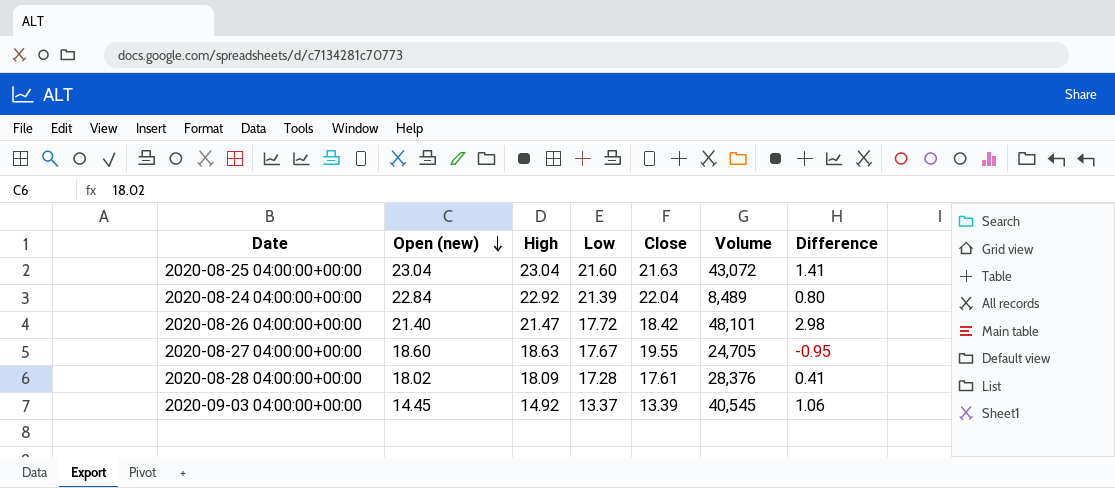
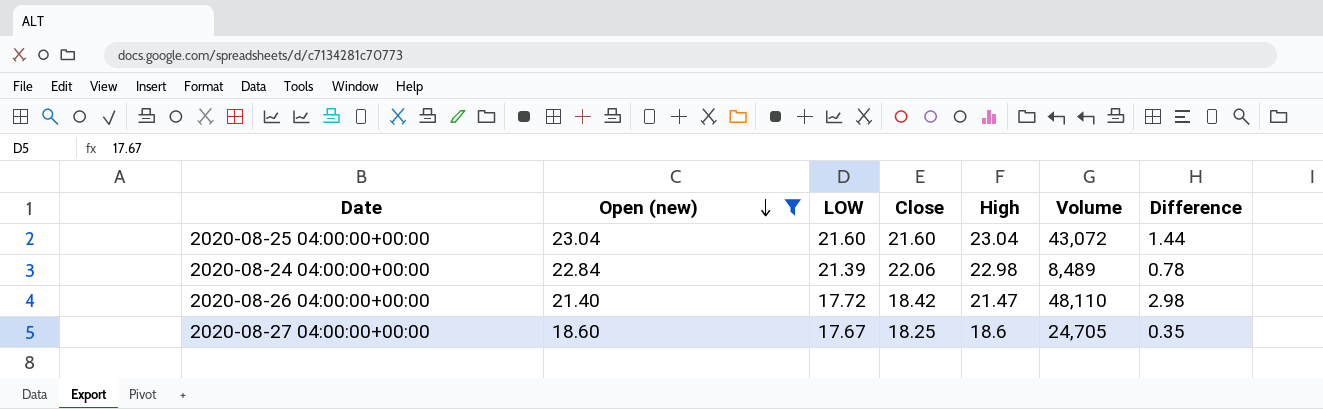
filter: none -> Open (new) >= 18.60
column name: Low -> LOW
column High | position: 3 -> 5
2020-08-25 04:00:00+00:00 | Close: 21.63 -> 21.60
2020-08-25 04:00:00+00:00 | Difference: 1.41 -> 1.44
2020-08-24 04:00:00+00:00 | Close: 22.04 -> 22.06
2020-08-24 04:00:00+00:00 | High: 22.92 -> 22.98
2020-08-24 04:00:00+00:00 | Difference: 0.80 -> 0.78
2020-08-26 04:00:00+00:00 | Volume: 48,101 -> 48,110
2020-08-27 04:00:00+00:00 | Close: 19.55 -> 18.25
2020-08-27 04:00:00+00:00 | High: 18.63 -> 18.6
2020-08-27 04:00:00+00:00 | Difference: -0.95 -> 0.35

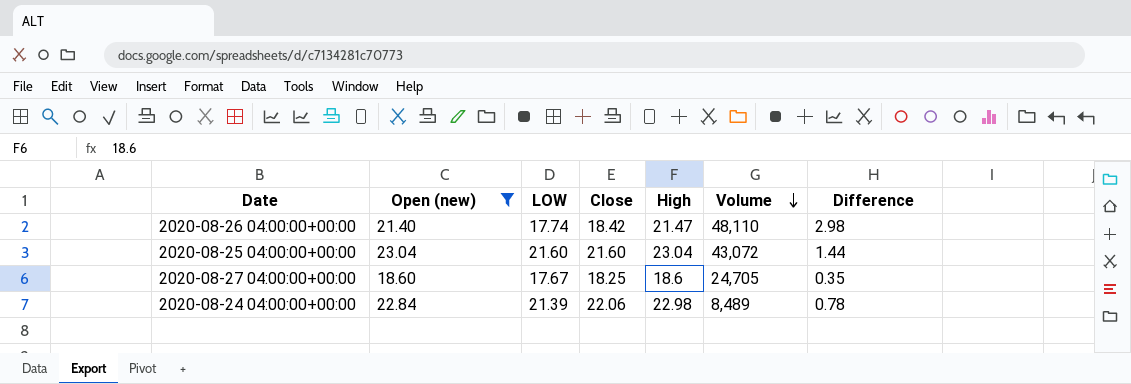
row order: Open (new) descending -> Volume descending
2020-08-26 04:00:00+00:00 | LOW: 17.72 -> 17.74

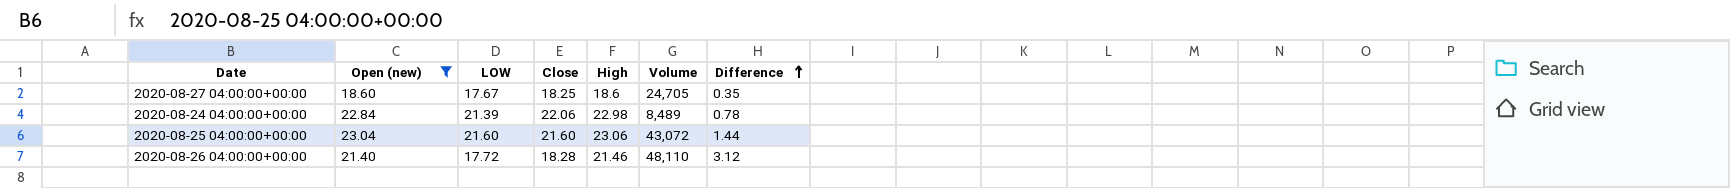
row order: Volume descending -> Difference ascending
2020-08-25 04:00:00+00:00 | High: 23.04 -> 23.06
2020-08-26 04:00:00+00:00 | LOW: 17.74 -> 17.72
2020-08-26 04:00:00+00:00 | Close: 18.42 -> 18.28
2020-08-26 04:00:00+00:00 | High: 21.47 -> 21.46
2020-08-26 04:00:00+00:00 | Difference: 2.98 -> 3.12

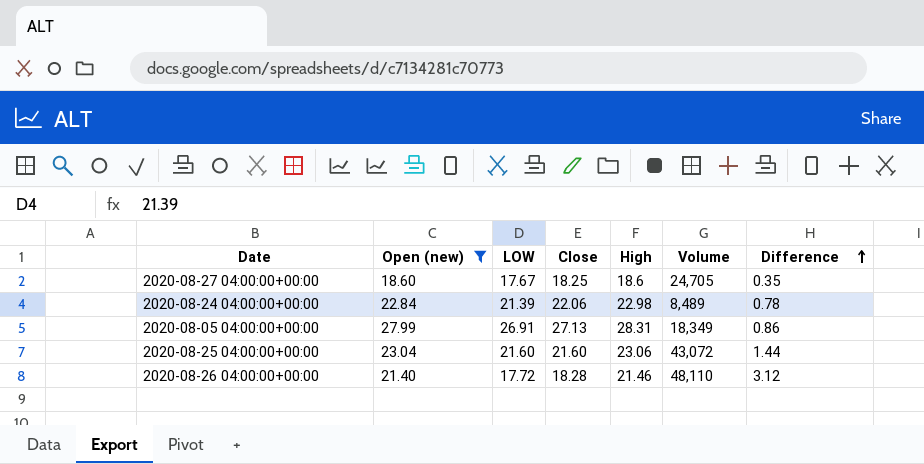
row 2020-08-05 04:00:00+00:00: none -> 27.99 | 26.91 | 27.13 | 28.31 | 18,349 | 0.86

